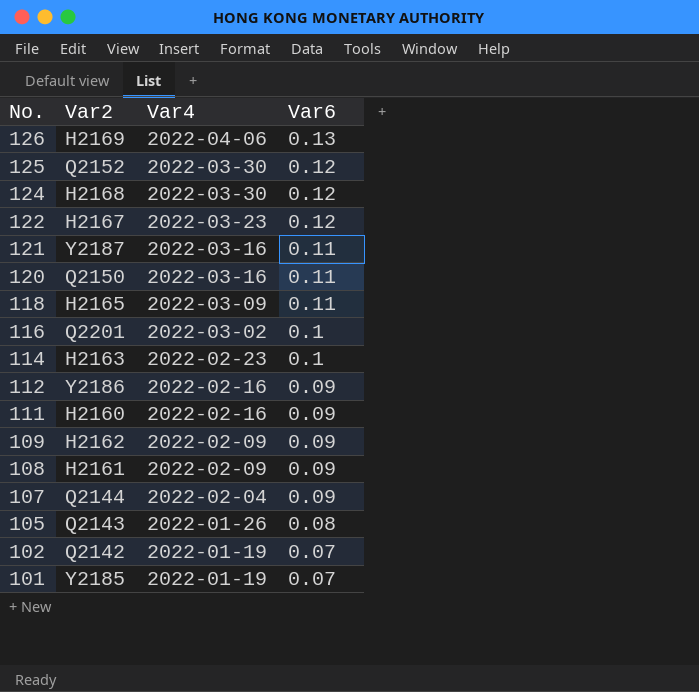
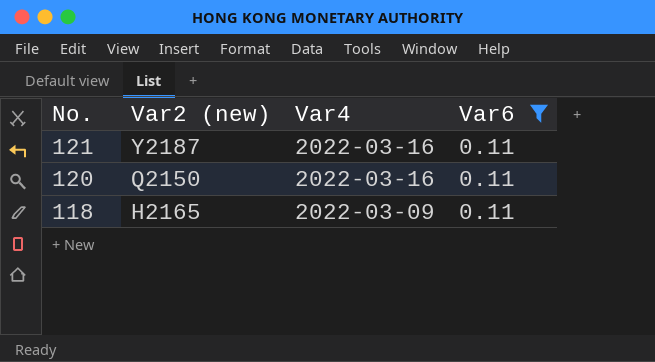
filter: none -> Var6 = 0.11
column name: Var2 -> Var2 (new)

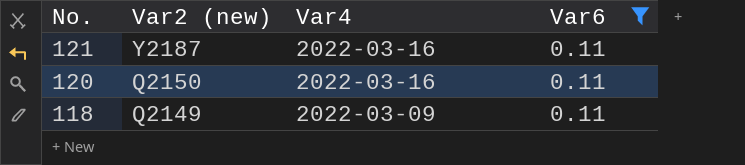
118 | Var2 (new): H2165 -> Q2149

